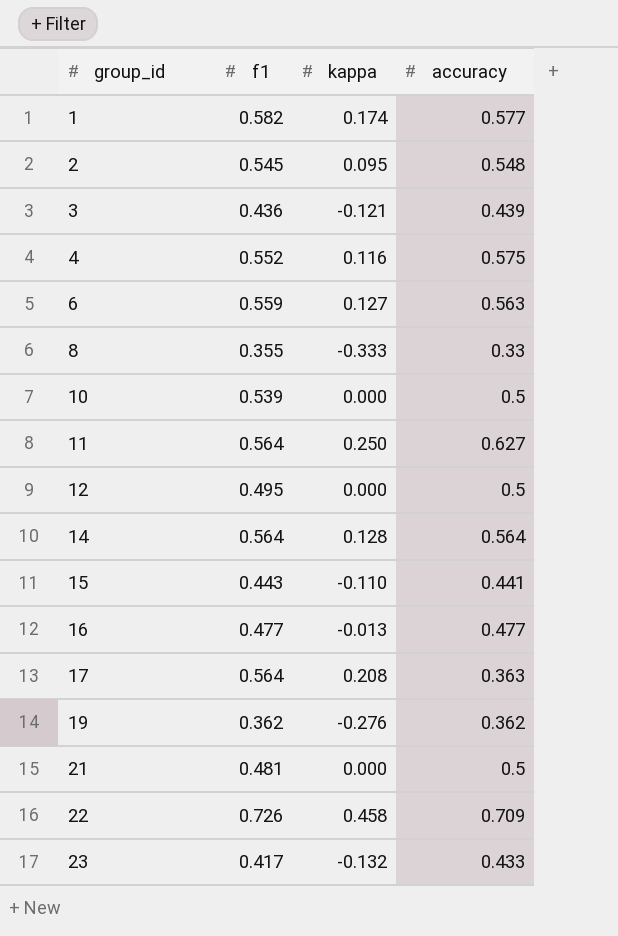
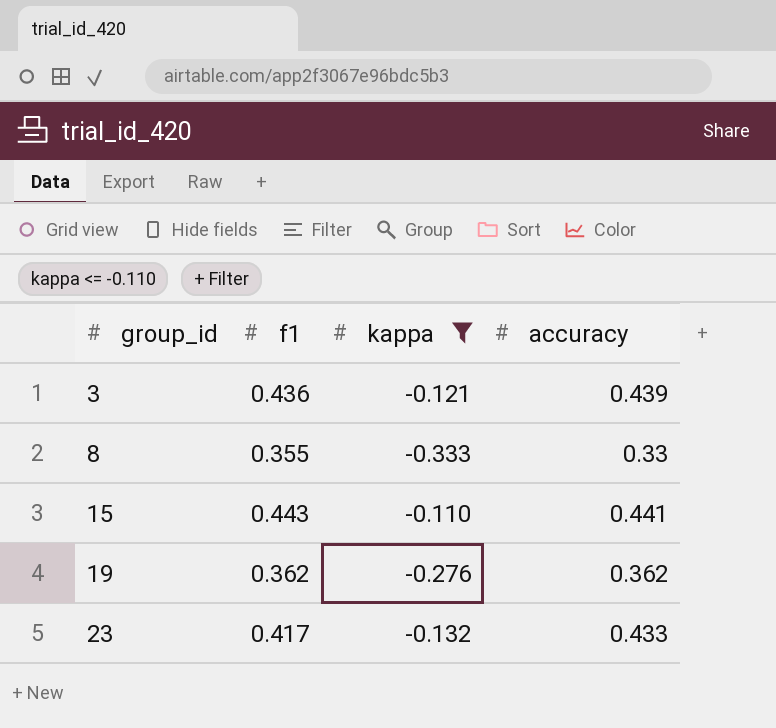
filter: none -> kappa <= -0.110

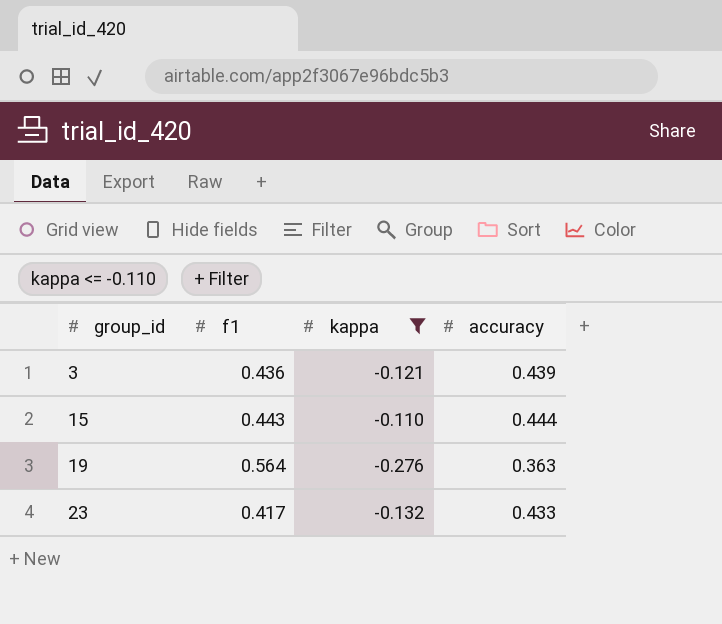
row 8: 0.355 | -0.333 | 0.33 -> none
15 | accuracy: 0.441 -> 0.444
19 | f1: 0.362 -> 0.564
19 | accuracy: 0.362 -> 0.363

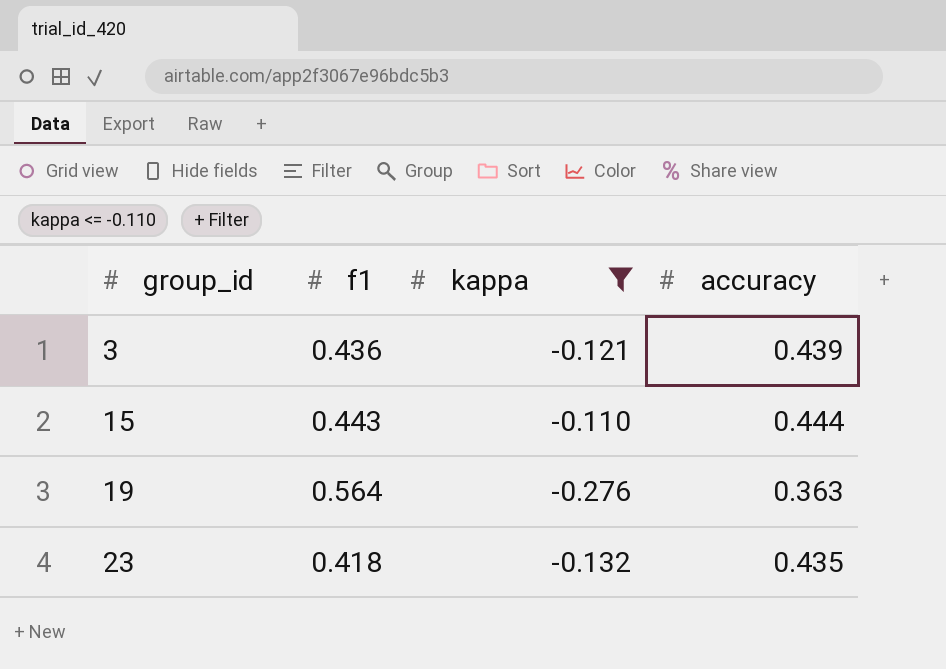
23 | f1: 0.417 -> 0.418
23 | accuracy: 0.433 -> 0.435

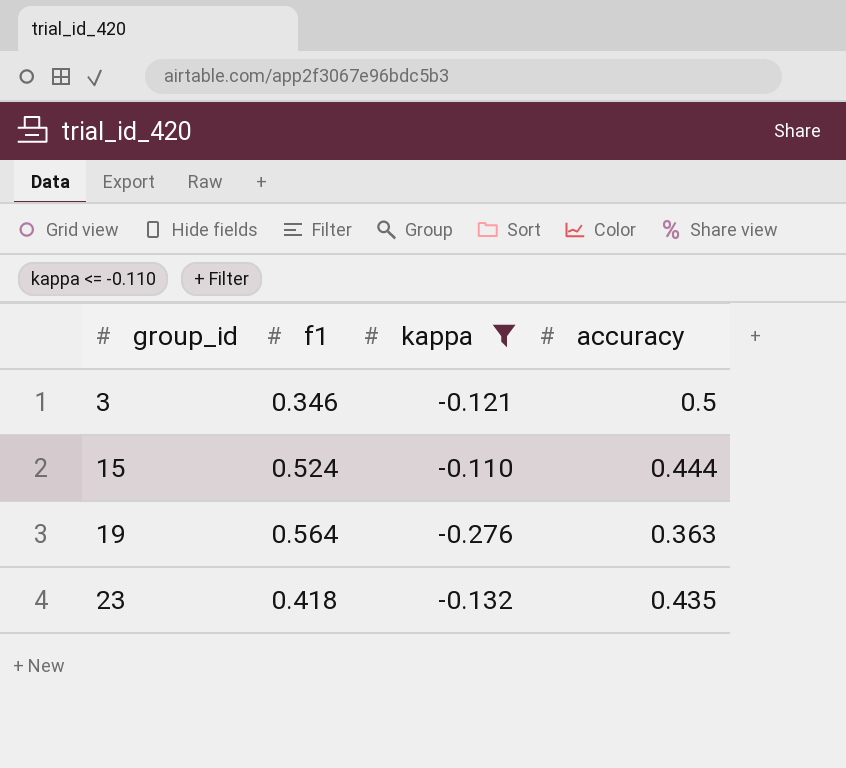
3 | f1: 0.436 -> 0.346
3 | accuracy: 0.439 -> 0.5
15 | f1: 0.443 -> 0.524

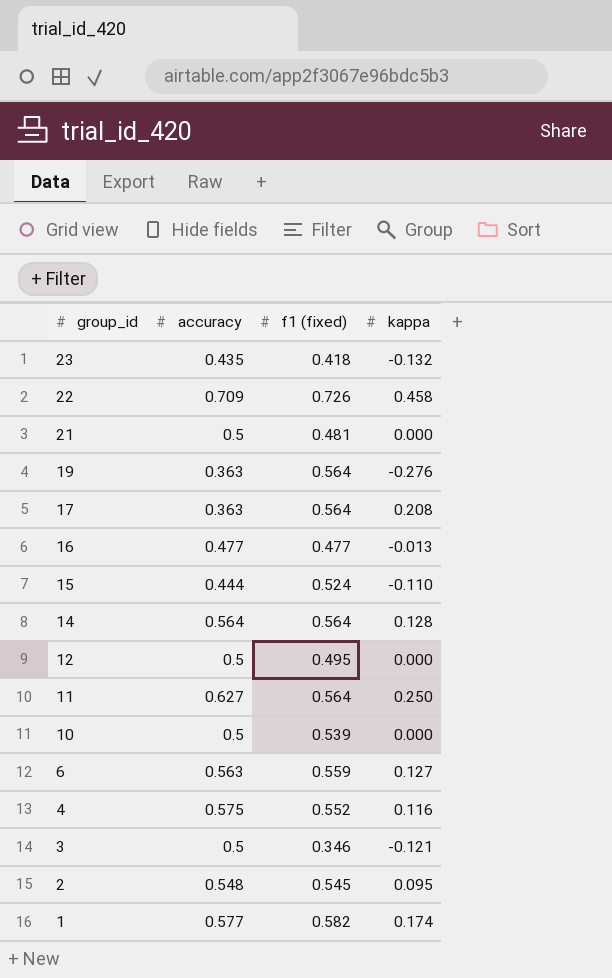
filter: kappa <= -0.110 -> none
row order: group_id ascending -> group_id descending
column accuracy | position: 4 -> 2
column name: f1 -> f1 (fixed)

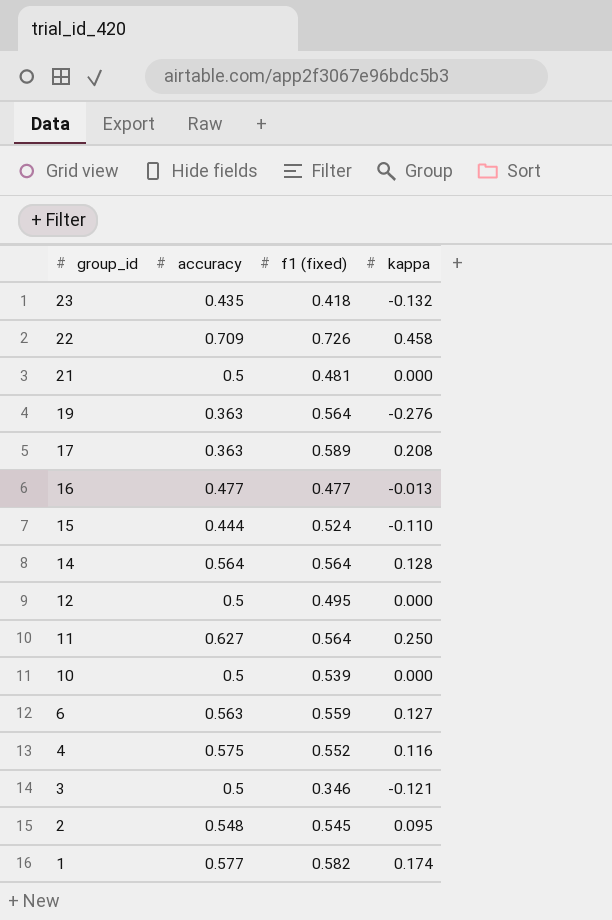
17 | f1 (fixed): 0.564 -> 0.589

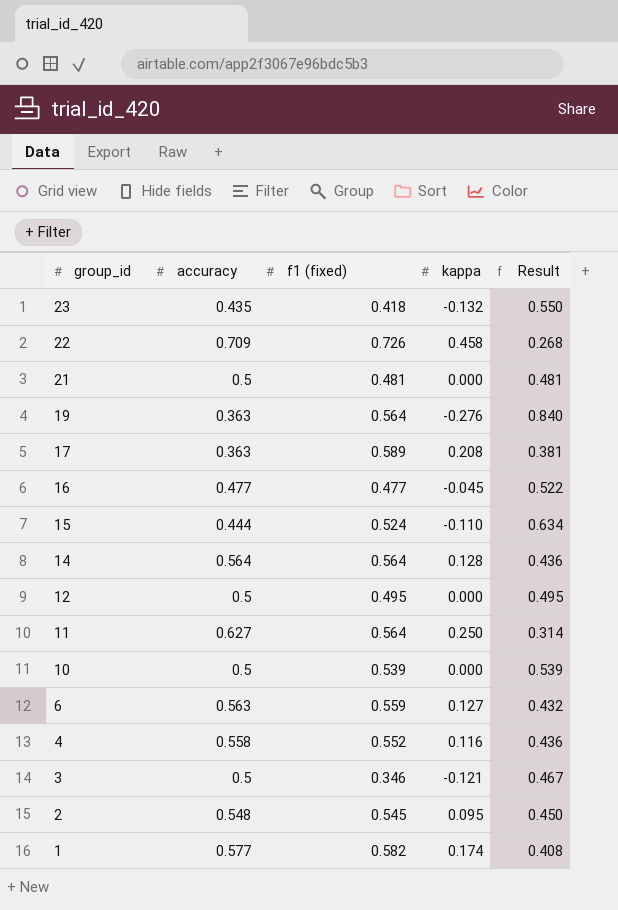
column Result | formula: none -> [f1 (fixed)] - [kappa]
16 | kappa: -0.013 -> -0.045
4 | accuracy: 0.575 -> 0.558

